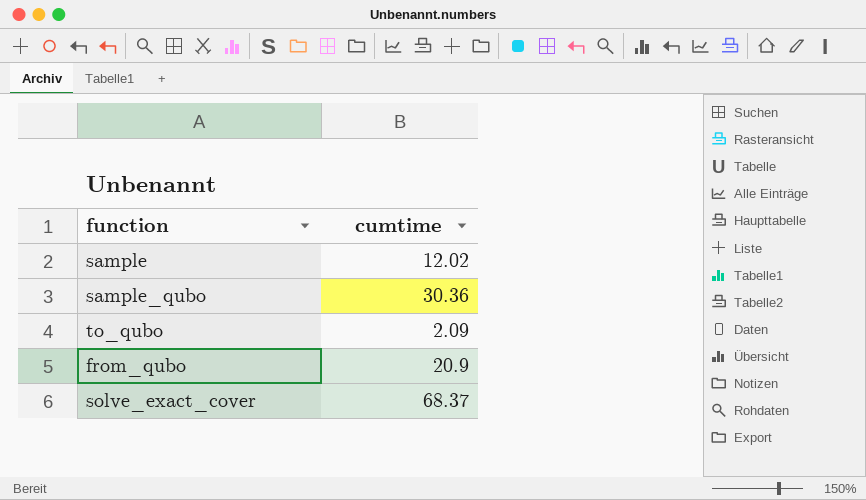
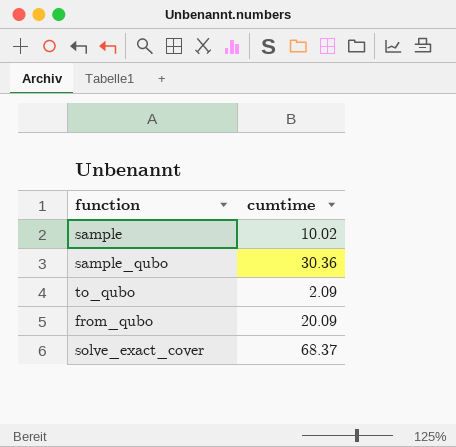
sample | cumtime: 12.02 -> 10.02
from_qubo | cumtime: 20.9 -> 20.09

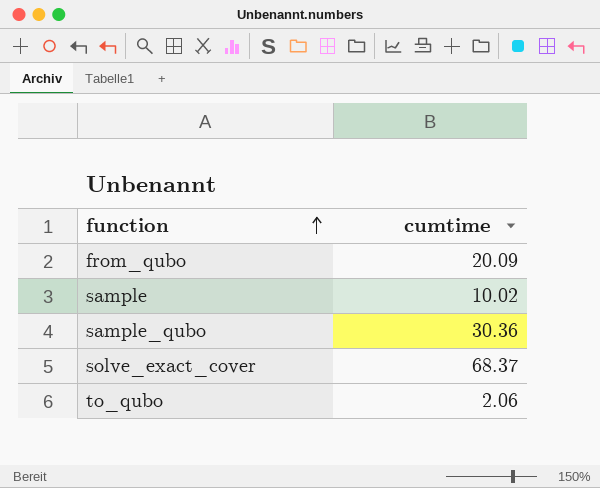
row order: none -> function ascending
to_qubo | cumtime: 2.09 -> 2.06

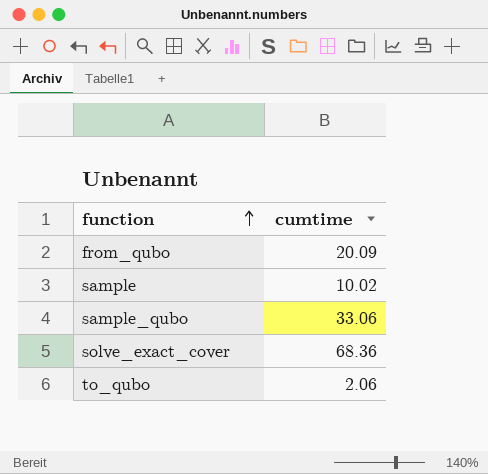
sample_qubo | cumtime: 30.36 -> 33.06
solve_exact_cover | cumtime: 68.37 -> 68.36

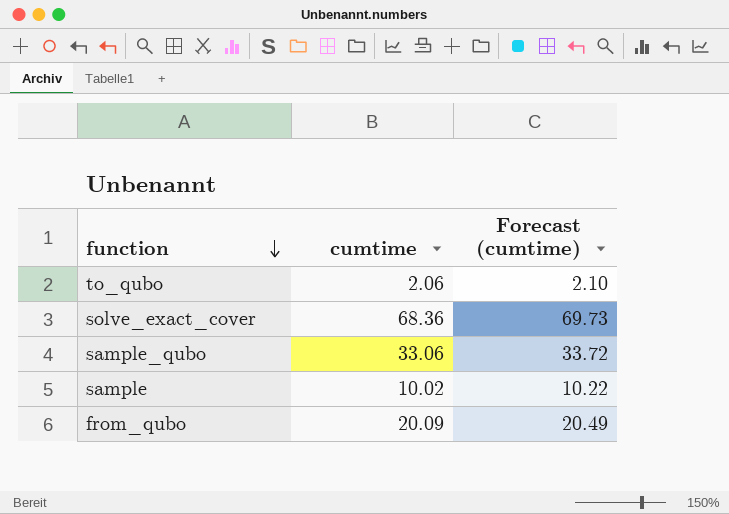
row order: function ascending -> function descending
column Forecast (cumtime) | formula: none -> [cumtime] * 1.02

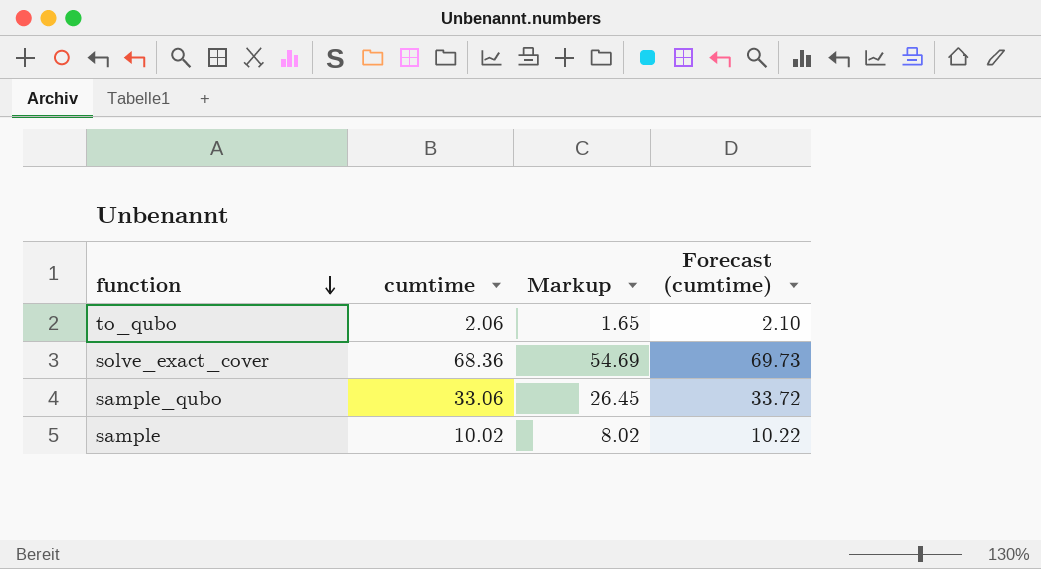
column Markup | formula: none -> [cumtime] * 0.8
row from_qubo: 20.09 | 20.49 -> none

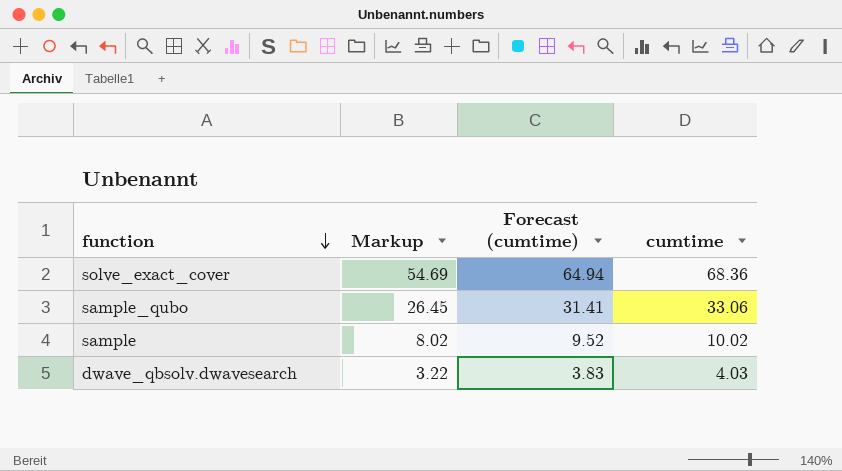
column Forecast (cumtime) | formula: [cumtime] * 1.02 -> [cumtime] * 0.95
column cumtime | position: 2 -> 4
row to_qubo: 2.06 | 1.65 | 2.10 -> none
row dwave_qbsolv.dwavesearch: none -> 3.22 | 3.83 | 4.03

